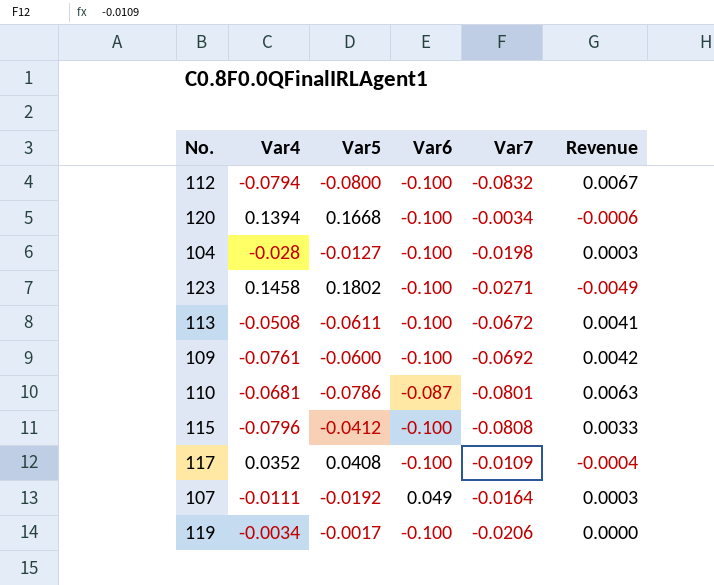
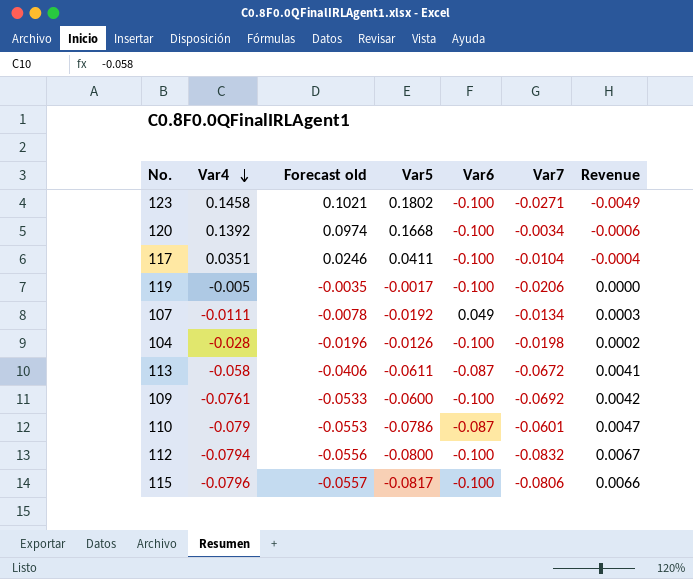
row order: none -> Var4 descending
column Forecast old | formula: none -> [Var4] * 0.7
120 | Var4: 0.1394 -> 0.1392
117 | Var4: 0.0352 -> 0.0351
117 | Var5: 0.0408 -> 0.0411
117 | Var7: -0.0109 -> -0.0104
119 | Var4: -0.0034 -> -0.005
107 | Var7: -0.0164 -> -0.0134
104 | Var5: -0.0127 -> -0.0126
104 | Revenue: 0.0003 -> 0.0002
113 | Var4: -0.0508 -> -0.058
113 | Var6: -0.100 -> -0.087
110 | Var4: -0.0681 -> -0.079
110 | Var7: -0.0801 -> -0.0601
110 | Revenue: 0.0063 -> 0.0047
115 | Var5: -0.0412 -> -0.0817
115 | Var7: -0.0808 -> -0.0806
115 | Revenue: 0.0033 -> 0.0066

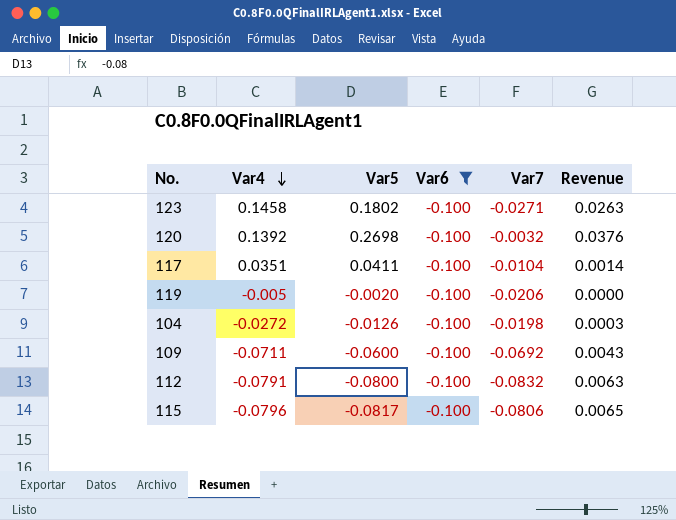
filter: none -> Var6 = -0.100
column Forecast old | formula: [Var4] * 0.7 -> none
column Revenue | formula: [Var5] * [Var7] -> [Var4] * [Var5]
120 | Var5: 0.1668 -> 0.2698
120 | Var7: -0.0034 -> -0.0032
119 | Var5: -0.0017 -> -0.0020
104 | Var4: -0.028 -> -0.0272
109 | Var4: -0.0761 -> -0.0711
112 | Var4: -0.0794 -> -0.0791

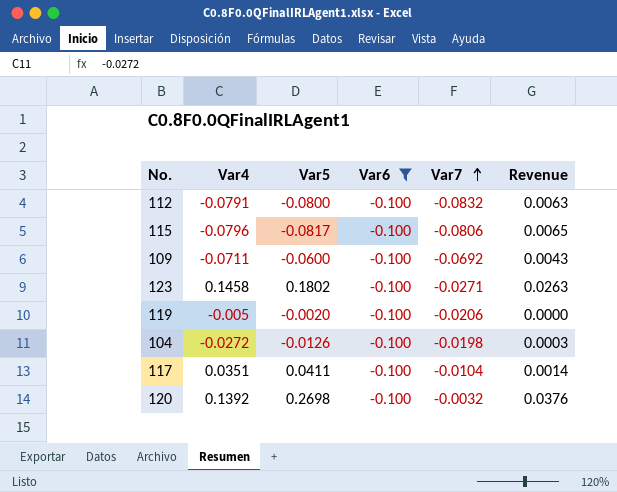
row order: Var4 descending -> Var7 ascending

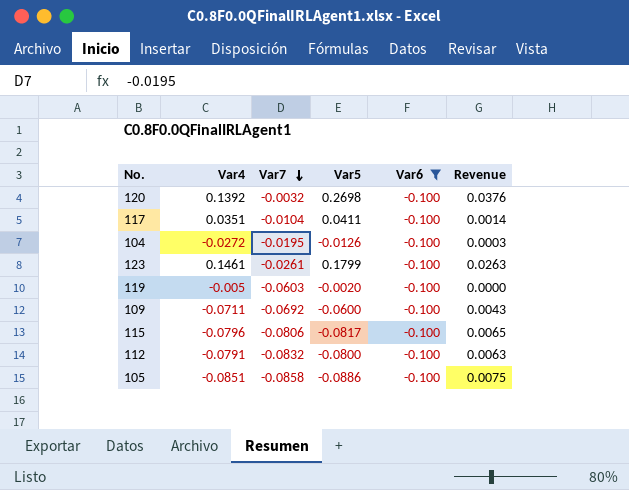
row order: Var7 ascending -> Var7 descending
column Var7 | position: 5 -> 3
104 | Var7: -0.0198 -> -0.0195
123 | Var4: 0.1458 -> 0.1461
123 | Var7: -0.0271 -> -0.0261
123 | Var5: 0.1802 -> 0.1799
119 | Var7: -0.0206 -> -0.0603
row 105: none -> -0.0851 | -0.0858 | -0.0886 | -0.100 | 0.0075

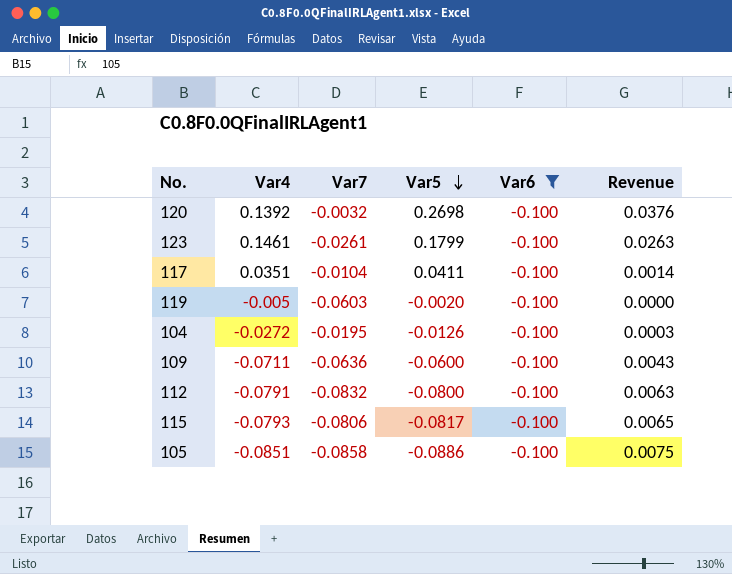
row order: Var7 descending -> Var5 descending
109 | Var7: -0.0692 -> -0.0636
115 | Var4: -0.0796 -> -0.0793

